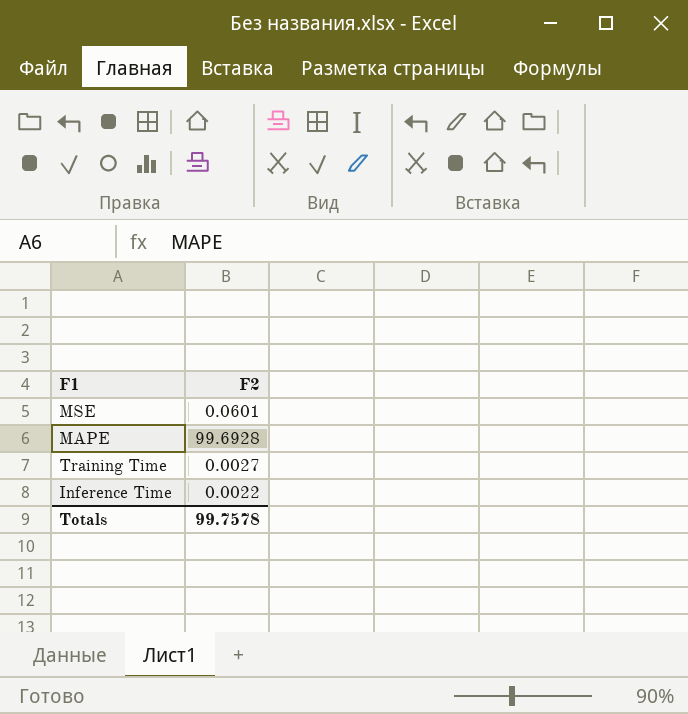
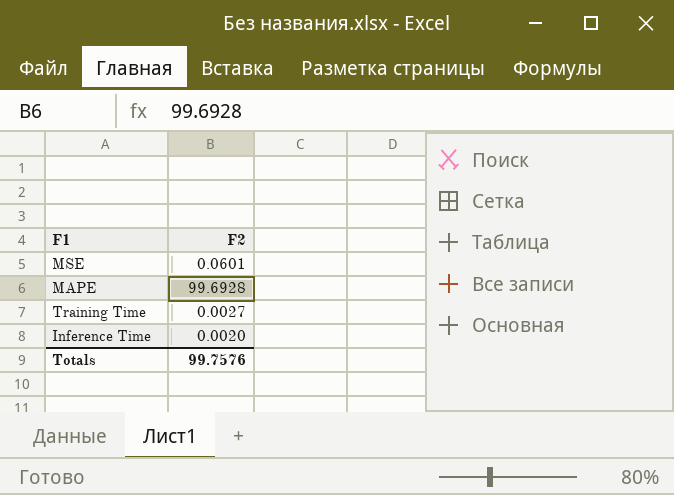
Inference Time | F2: 0.0022 -> 0.0020
Totals | F2: 99.7578 -> 99.7576

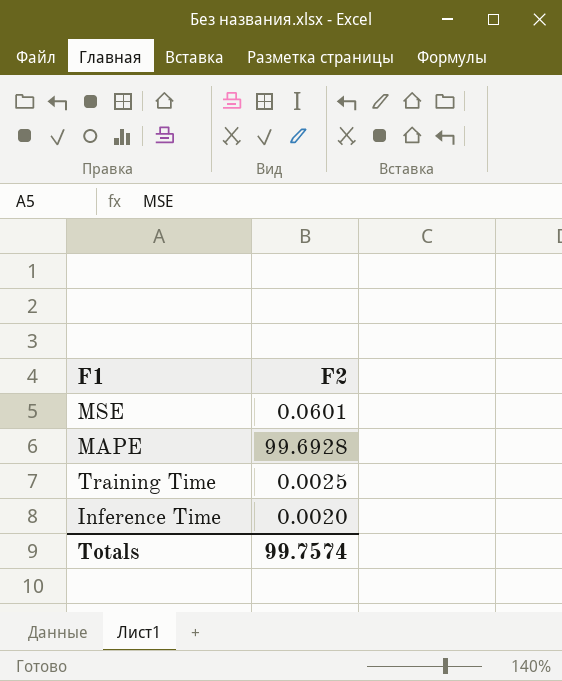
Training Time | F2: 0.0027 -> 0.0025
Totals | F2: 99.7576 -> 99.7574

